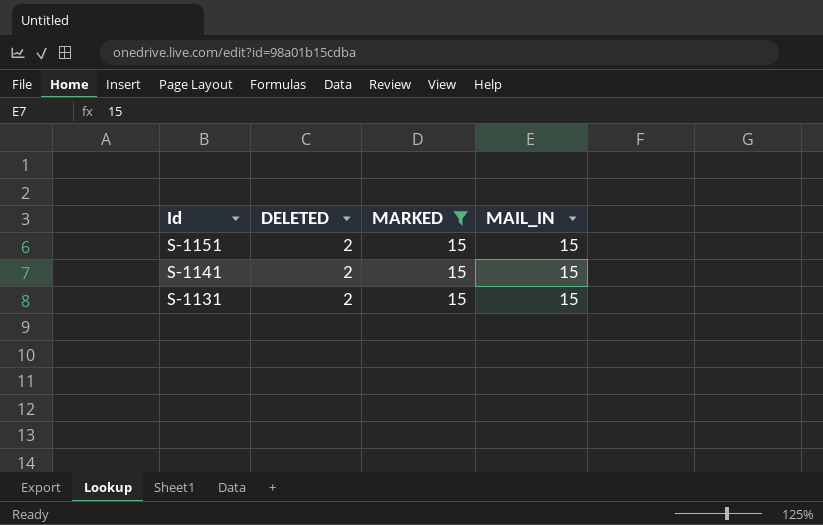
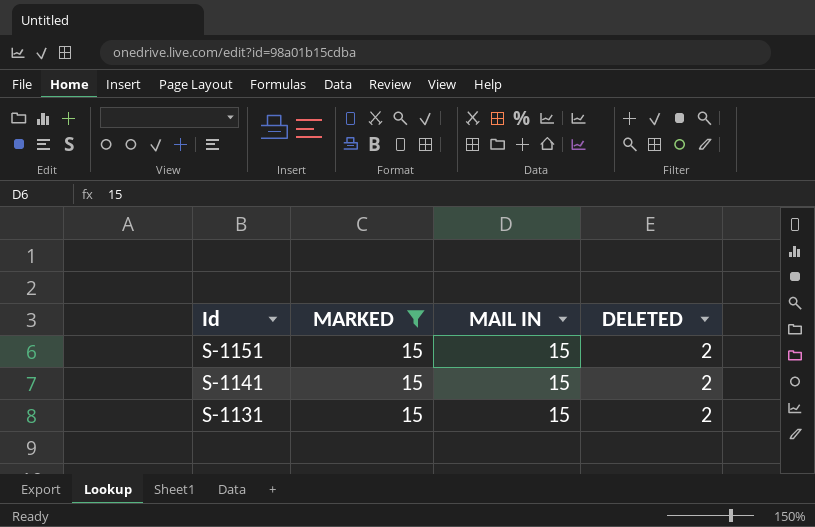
column name: MAIL_IN -> MAIL IN
column DELETED | position: 2 -> 4

